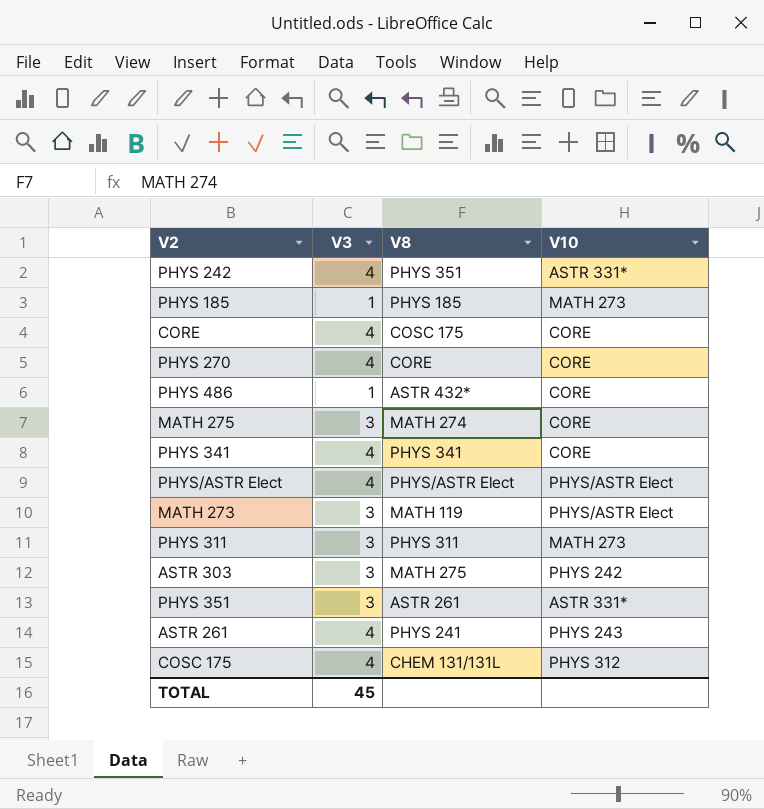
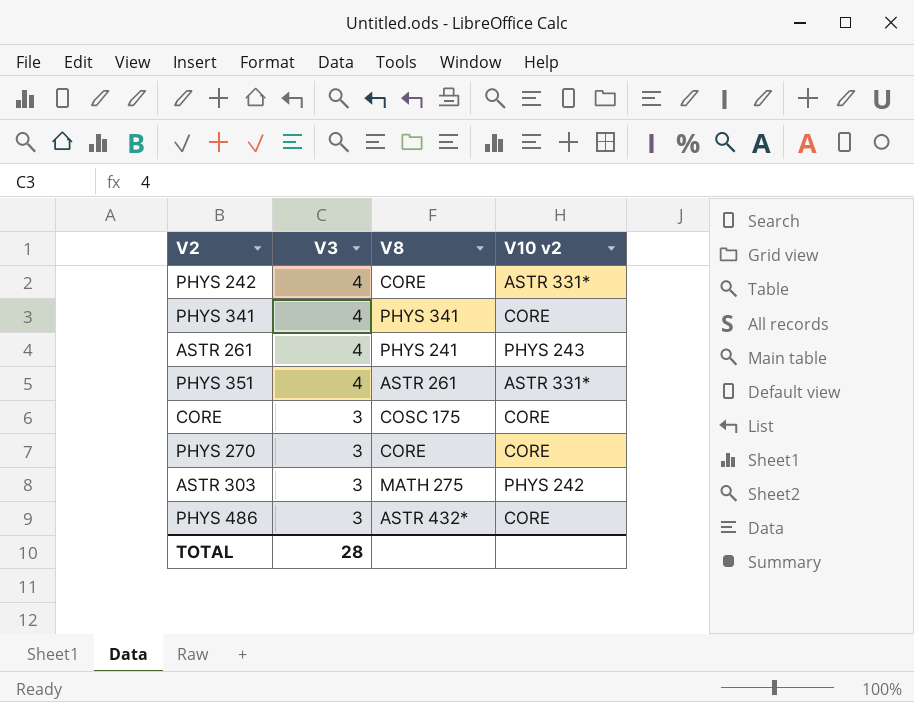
row order: none -> V3 descending
column name: V10 -> V10 v2
row PHYS 185: 1 | PHYS 185 | MATH 273 -> none
row MATH 275: 3 | MATH 274 | CORE -> none
row PHYS/ASTR Elect: 4 | PHYS/ASTR Elect | PHYS/ASTR Elect -> none
row MATH 273: 3 | MATH 119 | PHYS/ASTR Elect -> none
row PHYS 311: 3 | PHYS 311 | MATH 273 -> none
row COSC 175: 4 | CHEM 131/131L | PHYS 312 -> none
PHYS 242 | V8: PHYS 351 -> CORE
PHYS 351 | V3: 3 -> 4
CORE | V3: 4 -> 3
PHYS 270 | V3: 4 -> 3
PHYS 486 | V3: 1 -> 3
TOTAL | V3: 45 -> 28

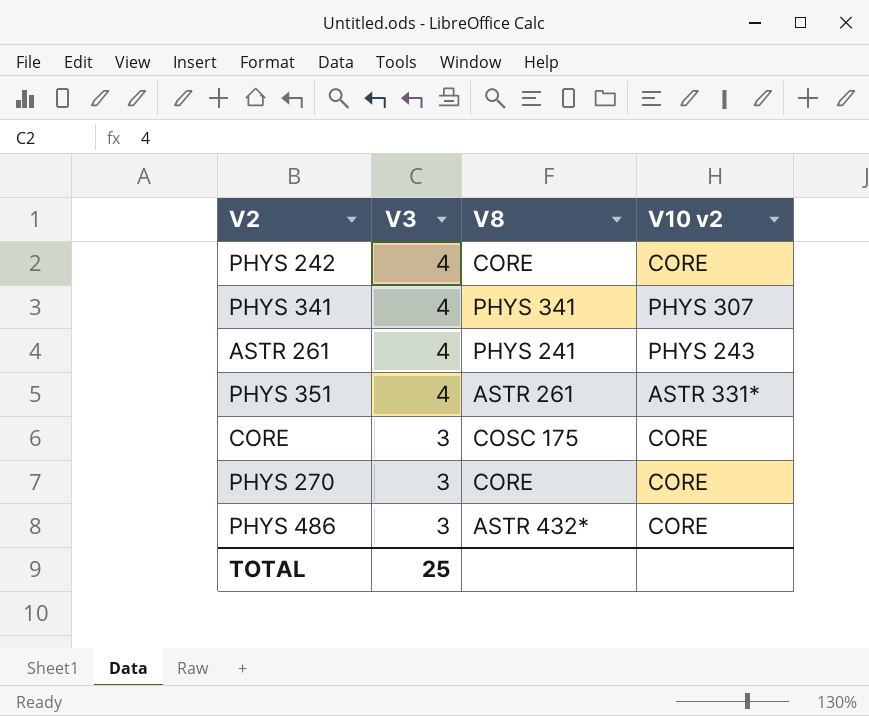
row ASTR 303: 3 | MATH 275 | PHYS 242 -> none
PHYS 242 | V10 v2: ASTR 331* -> CORE
PHYS 341 | V10 v2: CORE -> PHYS 307
TOTAL | V3: 28 -> 25

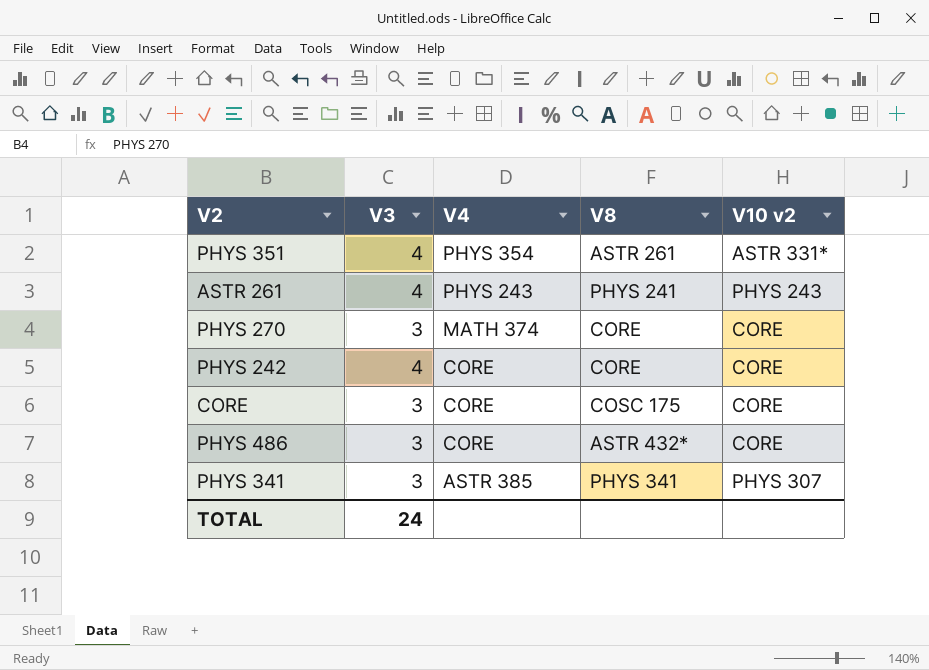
row order: V3 descending -> V4 descending
column V4 | position: none -> 3
PHYS 341 | V3: 4 -> 3
TOTAL | V3: 25 -> 24

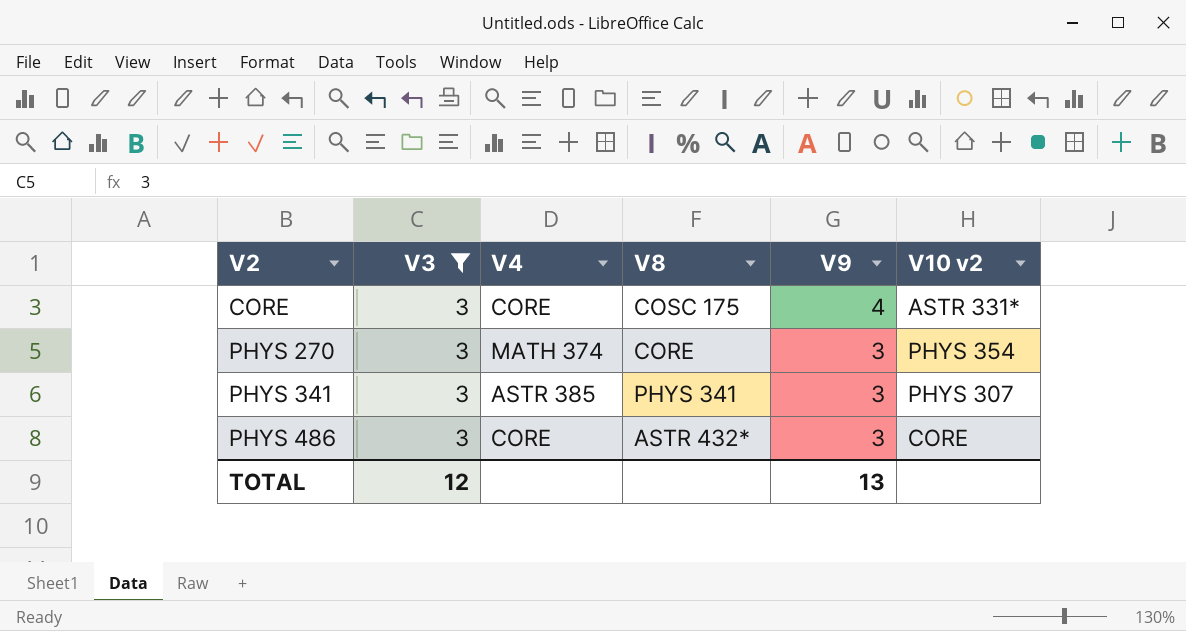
filter: none -> V3 = 3
row order: V4 descending -> V2 ascending
column V9 | position: none -> 5
CORE | V10 v2: CORE -> ASTR 331*
PHYS 270 | V10 v2: CORE -> PHYS 354
TOTAL | V3: 24 -> 12

